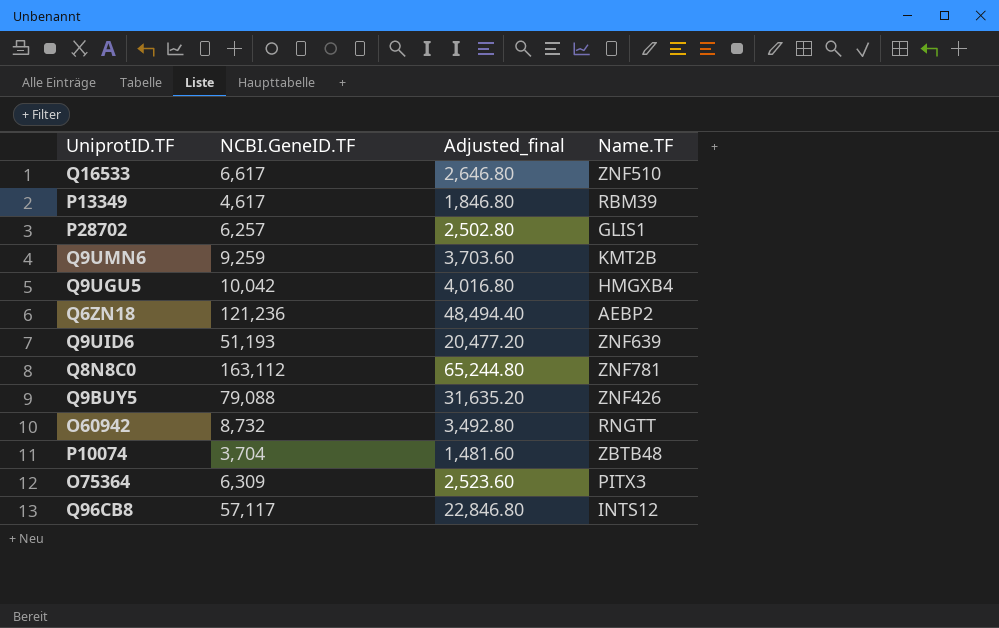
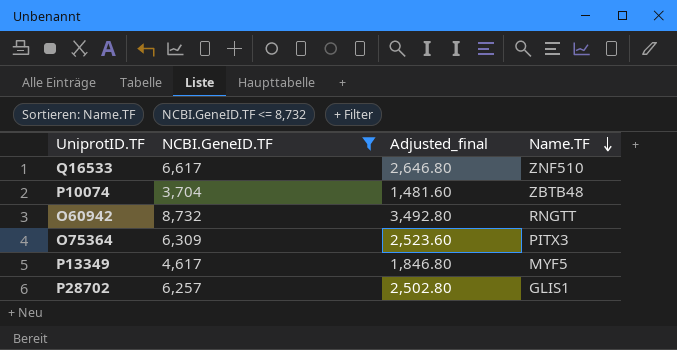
filter: none -> NCBI.GeneID.TF <= 8,732
row order: none -> Name.TF descending
P13349 | Name.TF: RBM39 -> MYF5

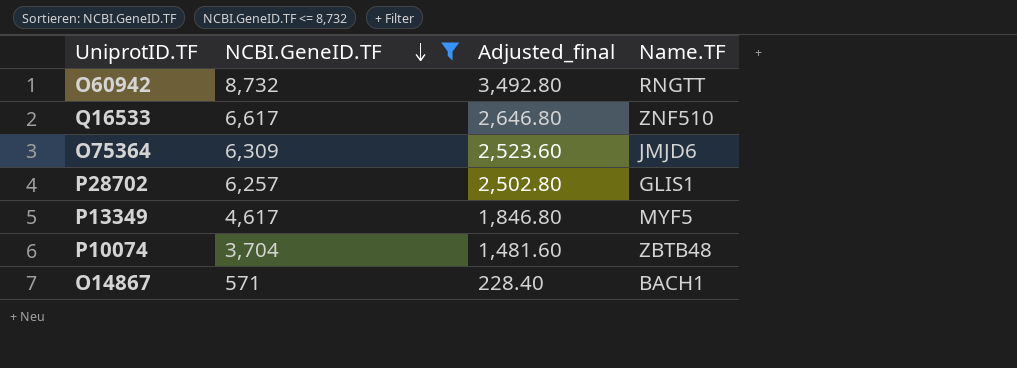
row order: Name.TF descending -> NCBI.GeneID.TF descending
O75364 | Name.TF: PITX3 -> JMJD6
row O14867: none -> 571 | 228.40 | BACH1

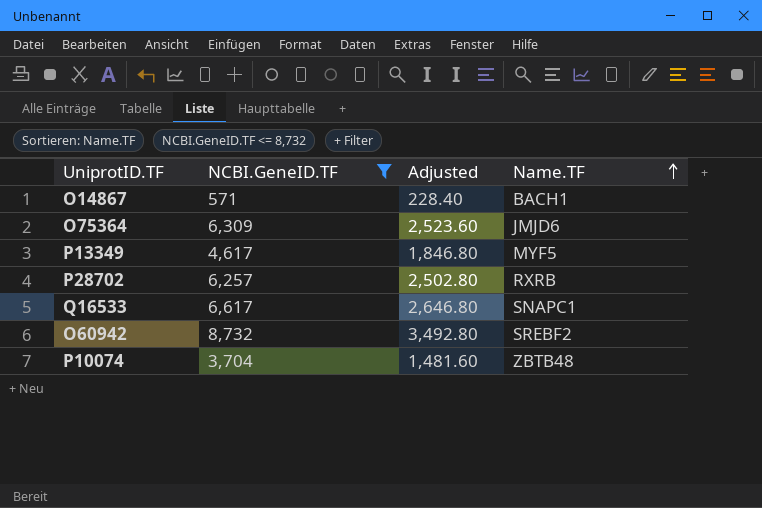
row order: NCBI.GeneID.TF descending -> Name.TF ascending
column name: Adjusted_final -> Adjusted
P28702 | Name.TF: GLIS1 -> RXRB
Q16533 | Name.TF: ZNF510 -> SNAPC1
O60942 | Name.TF: RNGTT -> SREBF2

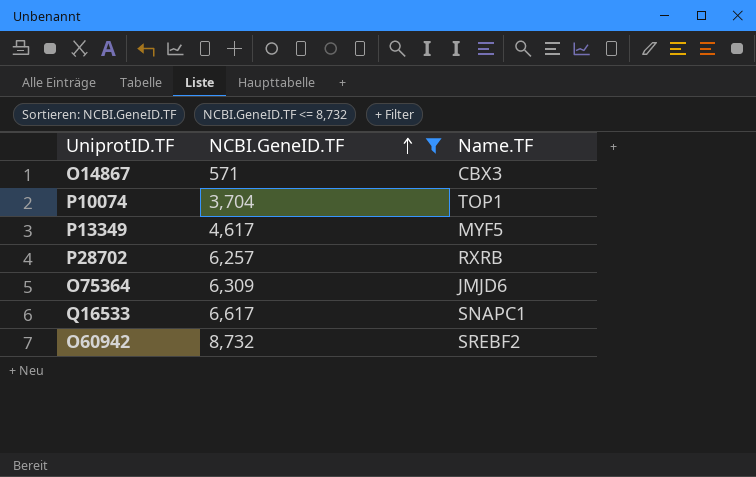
row order: Name.TF ascending -> NCBI.GeneID.TF ascending
column Adjusted | formula: [NCBI.GeneID.TF] * 0.4 -> none
O14867 | Name.TF: BACH1 -> CBX3
P10074 | Name.TF: ZBTB48 -> TOP1

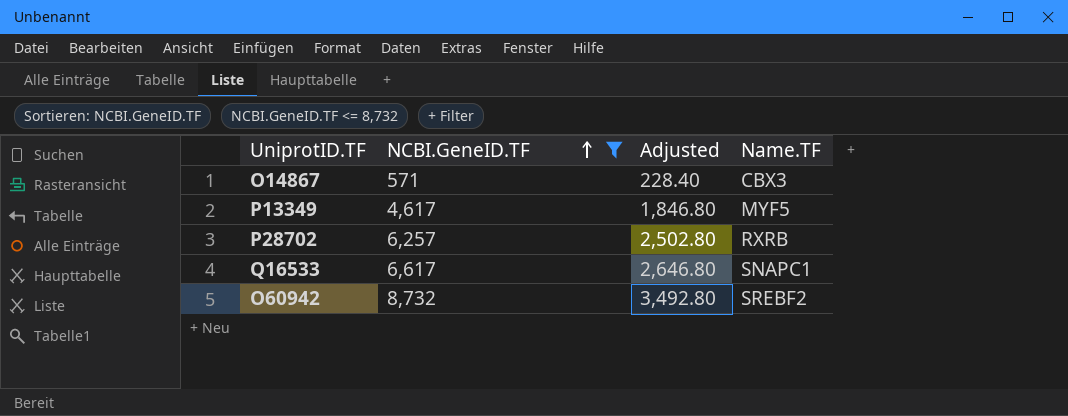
column Adjusted | formula: none -> [NCBI.GeneID.TF] * 0.4
row P10074: 3,704 | TOP1 -> none
row O75364: 6,309 | JMJD6 -> none

